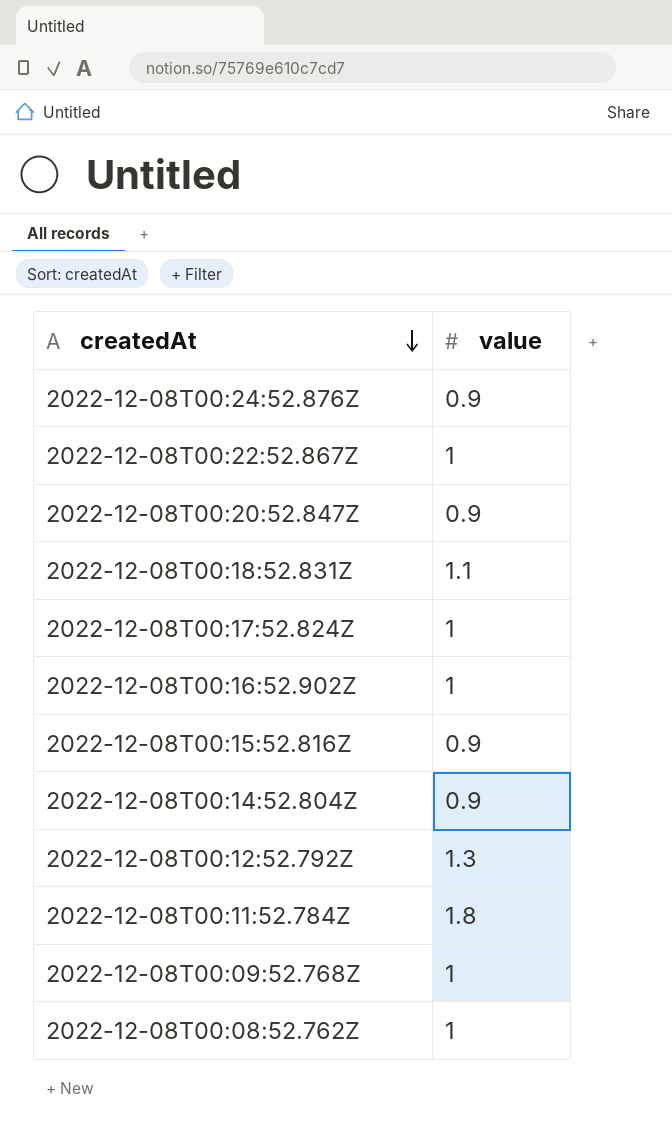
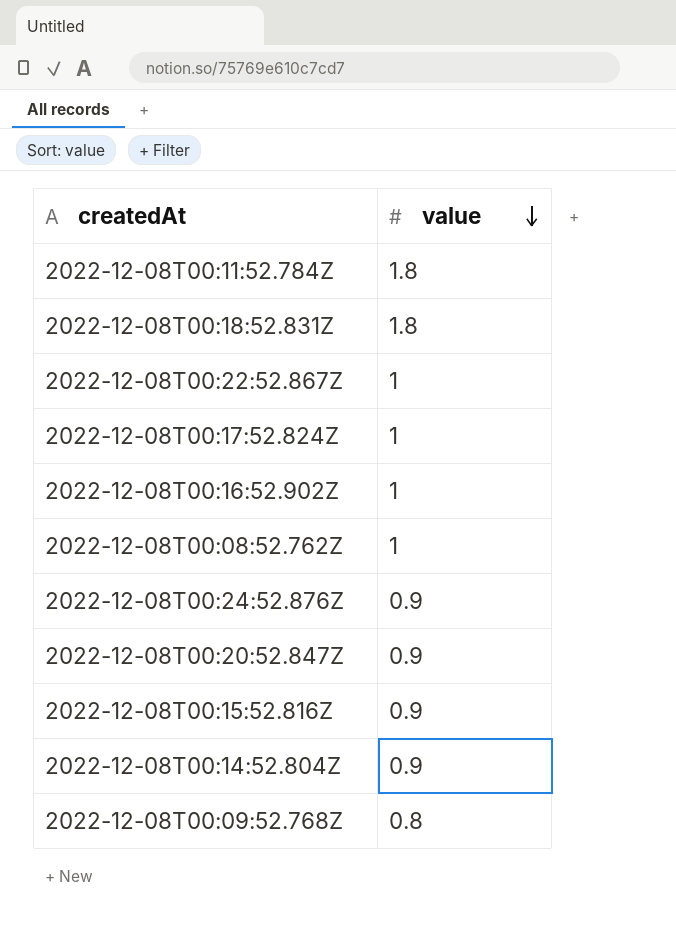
row order: createdAt descending -> value descending
row 2022-12-08T00:12:52.792Z: 1.3 -> none
2022-12-08T00:18:52.831Z | value: 1.1 -> 1.8
2022-12-08T00:09:52.768Z | value: 1 -> 0.8

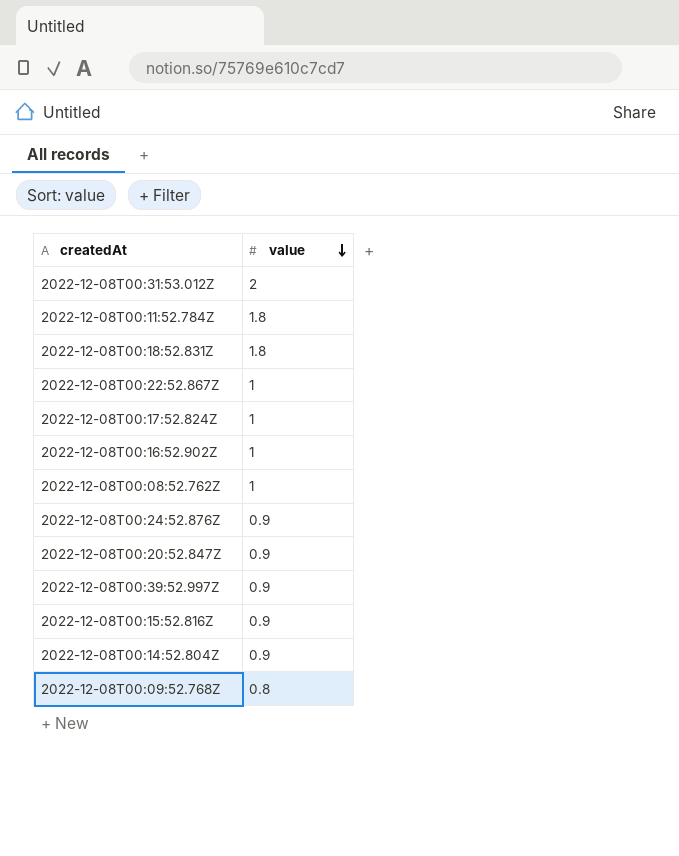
row 2022-12-08T00:31:53.012Z: none -> 2
row 2022-12-08T00:39:52.997Z: none -> 0.9

